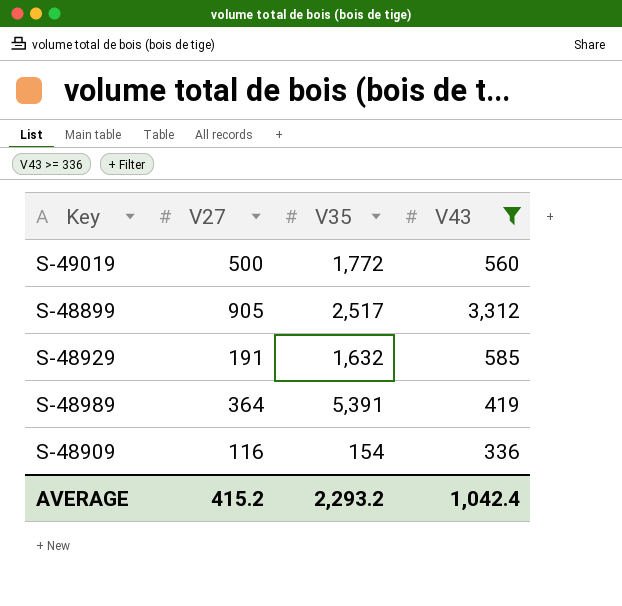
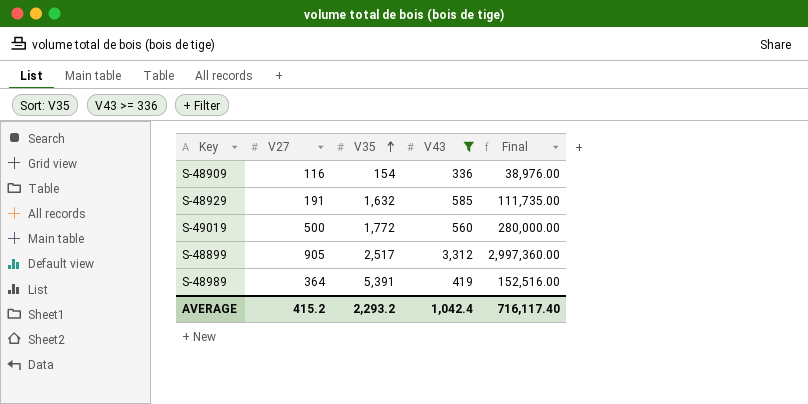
row order: none -> V35 ascending
column Final | formula: none -> [V27] * [V43]

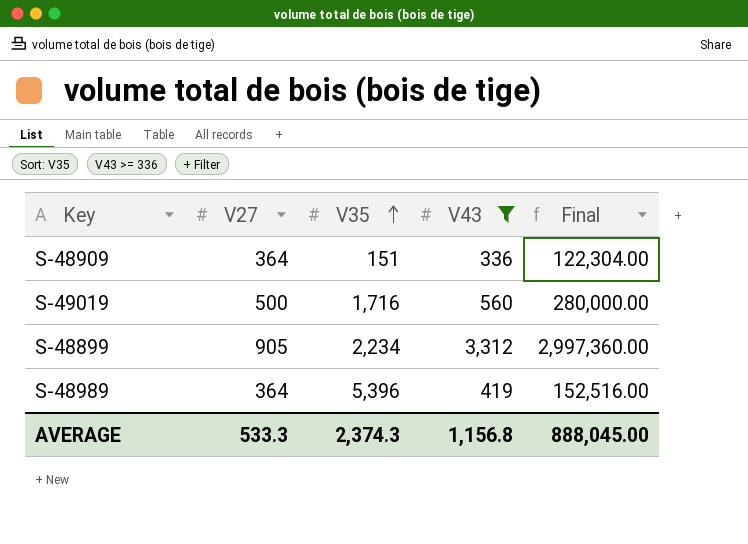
row S-48929: 191 | 1,632 | 585 | 111,735.00 -> none
S-48909 | V27: 116 -> 364
S-48909 | V35: 154 -> 151
S-48909 | Final: 38,976.00 -> 122,304.00
S-49019 | V35: 1,772 -> 1,716
S-48899 | V35: 2,517 -> 2,234
S-48989 | V35: 5,391 -> 5,396
AVERAGE | V27: 415.2 -> 533.3
AVERAGE | V35: 2,293.2 -> 2,374.3
AVERAGE | V43: 1,042.4 -> 1,156.8
AVERAGE | Final: 716,117.40 -> 888,045.00

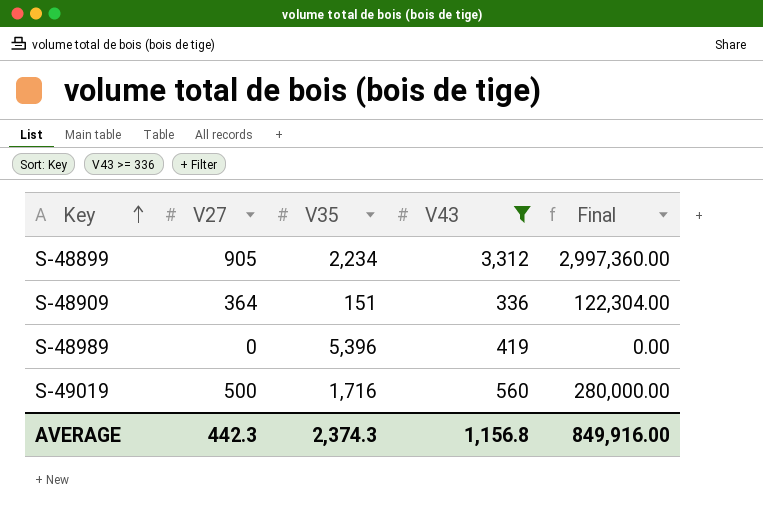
row order: V35 ascending -> Key ascending
S-48989 | V27: 364 -> 0
S-48989 | Final: 152,516.00 -> 0.00
AVERAGE | V27: 533.3 -> 442.3
AVERAGE | Final: 888,045.00 -> 849,916.00

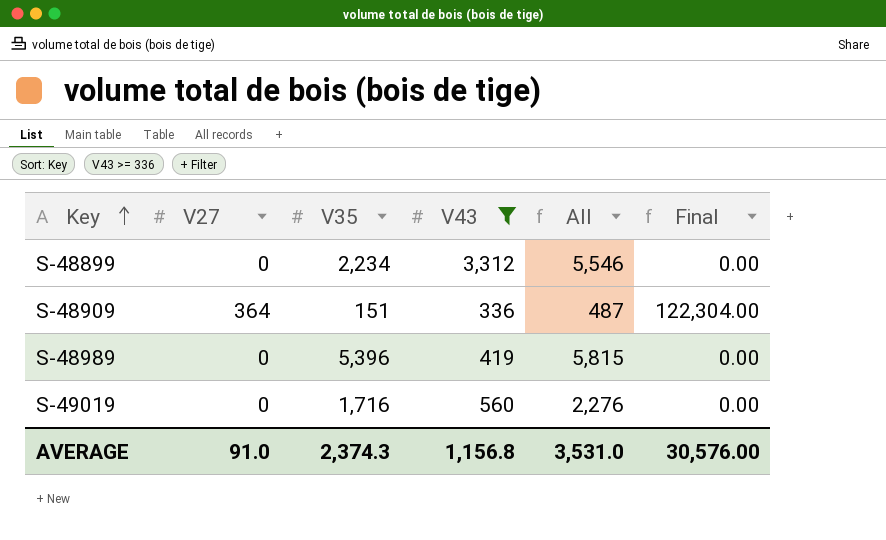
column All | formula: none -> [V35] + [V43]
S-48899 | V27: 905 -> 0
S-48899 | Final: 2,997,360.00 -> 0.00
S-49019 | V27: 500 -> 0
S-49019 | Final: 280,000.00 -> 0.00
AVERAGE | V27: 442.3 -> 91.0
AVERAGE | Final: 849,916.00 -> 30,576.00

